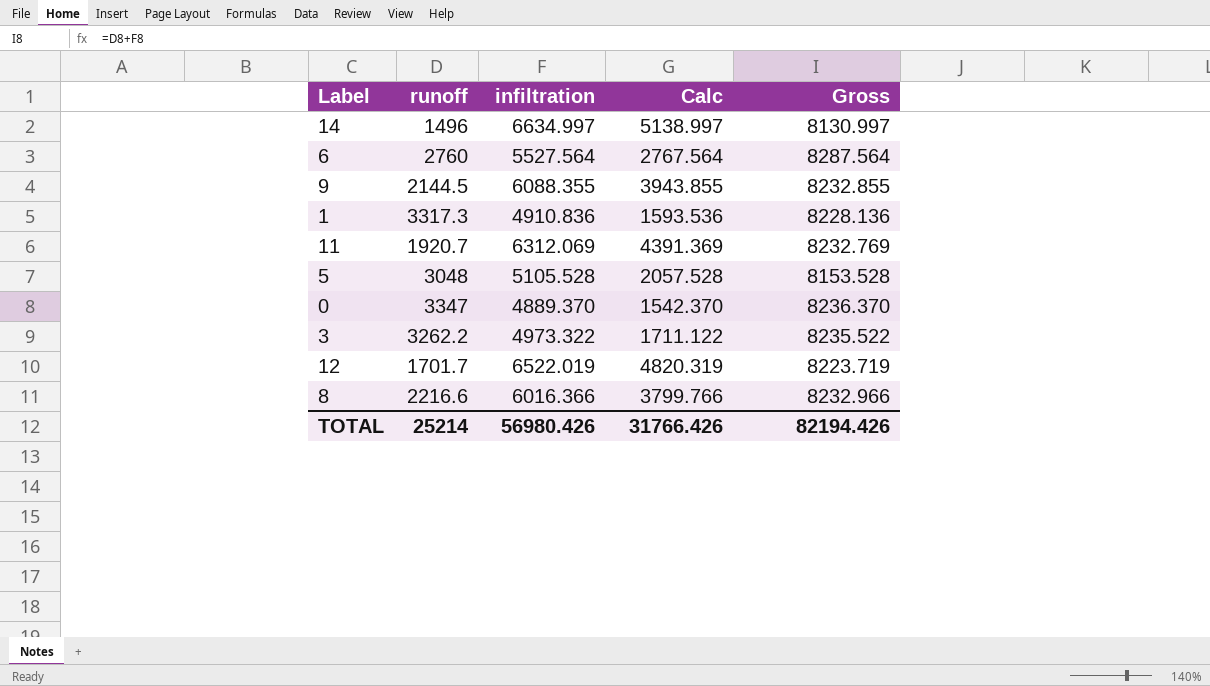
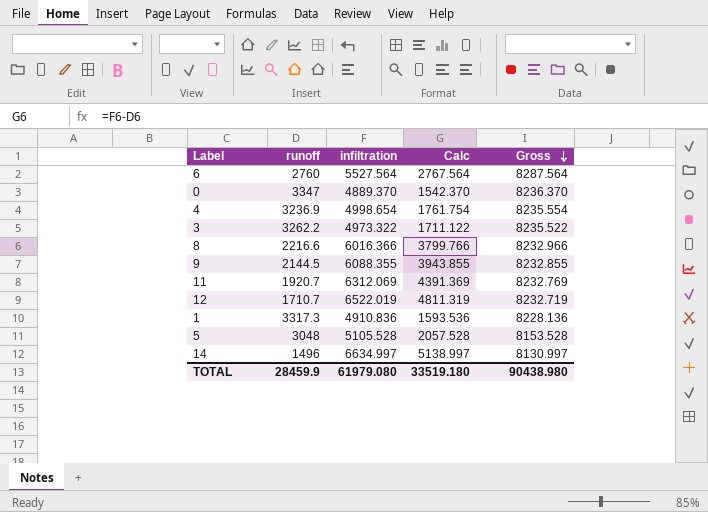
row order: none -> Gross descending
row 4: none -> 3236.9 | 4998.654 | 1761.754 | 8235.554
12 | runoff: 1701.7 -> 1710.7
12 | Calc: 4820.319 -> 4811.319
12 | Gross: 8223.719 -> 8232.719
TOTAL | runoff: 25214 -> 28459.9
TOTAL | infiltration: 56980.426 -> 61979.080
TOTAL | Calc: 31766.426 -> 33519.180
TOTAL | Gross: 82194.426 -> 90438.980

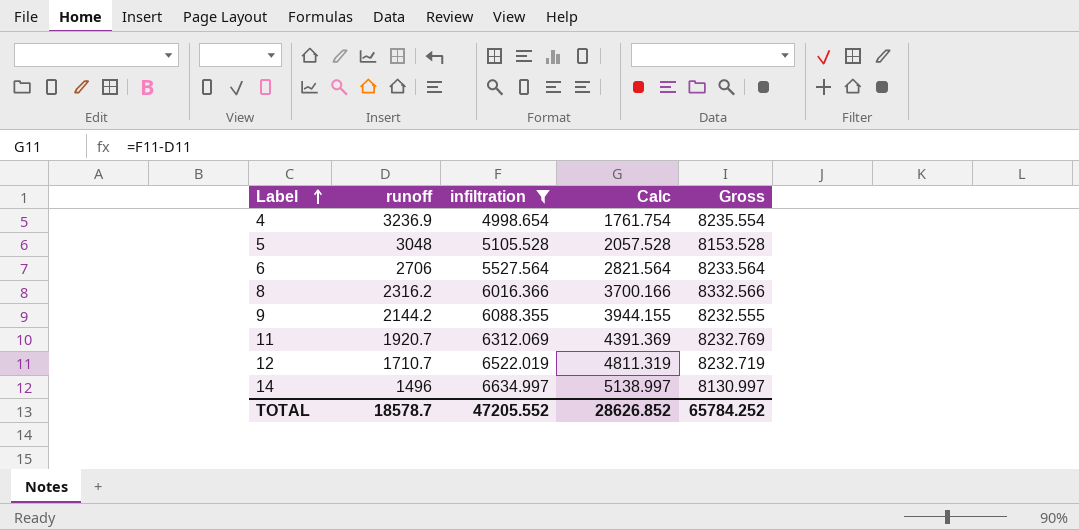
filter: none -> infiltration >= 4998.654
row order: Gross descending -> Label ascending
6 | runoff: 2760 -> 2706
6 | Calc: 2767.564 -> 2821.564
6 | Gross: 8287.564 -> 8233.564
8 | runoff: 2216.6 -> 2316.2
8 | Calc: 3799.766 -> 3700.166
8 | Gross: 8232.966 -> 8332.566
9 | runoff: 2144.5 -> 2144.2
9 | Calc: 3943.855 -> 3944.155
9 | Gross: 8232.855 -> 8232.555
TOTAL | runoff: 28459.9 -> 18578.7
TOTAL | infiltration: 61979.080 -> 47205.552
TOTAL | Calc: 33519.180 -> 28626.852
TOTAL | Gross: 90438.980 -> 65784.252

